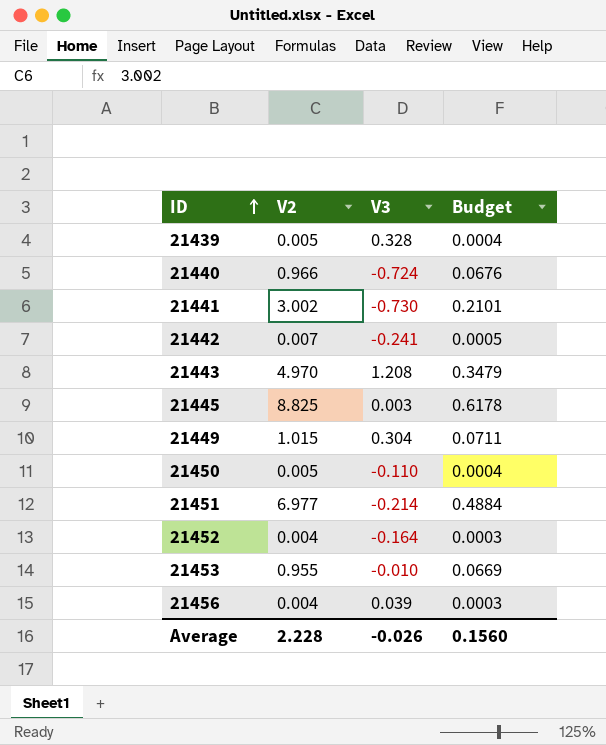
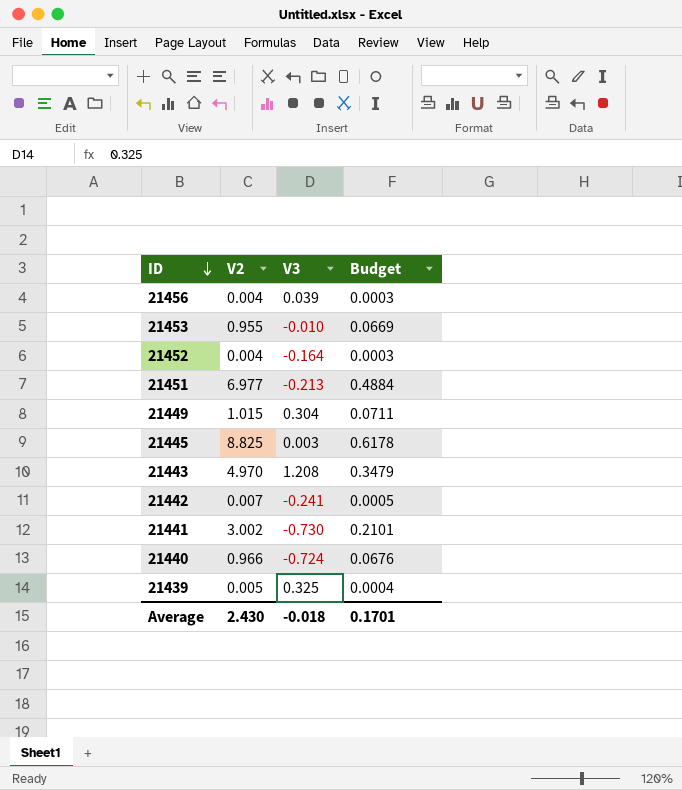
row order: ID ascending -> ID descending
row 21450: 0.005 | -0.110 | 0.0004 -> none
21451 | V3: -0.214 -> -0.213
21439 | V3: 0.328 -> 0.325
Average | V2: 2.228 -> 2.430
Average | V3: -0.026 -> -0.018
Average | Budget: 0.1560 -> 0.1701

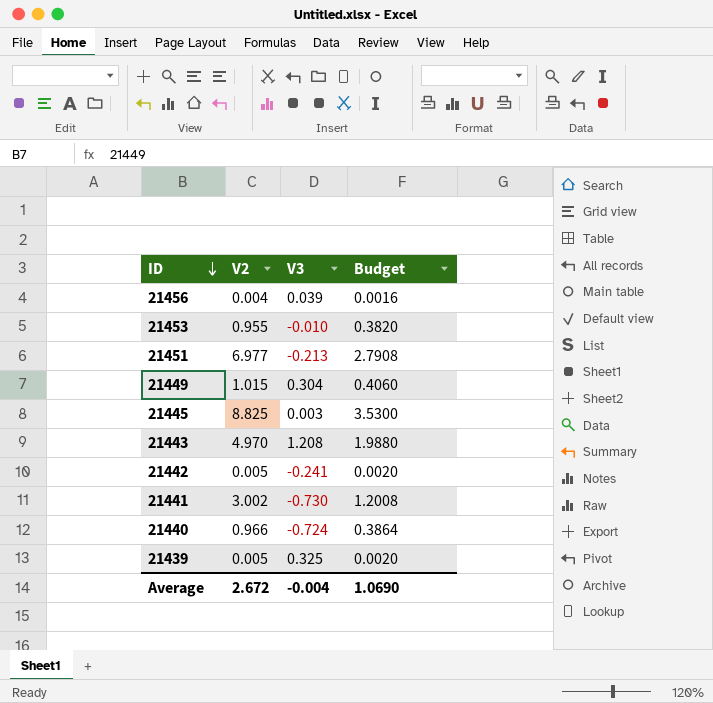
column Budget | formula: [V2] * 0.07 -> [V2] * 0.4
row 21452: 0.004 | -0.164 | 0.0003 -> none
21442 | V2: 0.007 -> 0.005
Average | V2: 2.430 -> 2.672
Average | V3: -0.018 -> -0.004
Average | Budget: 0.1701 -> 1.0690

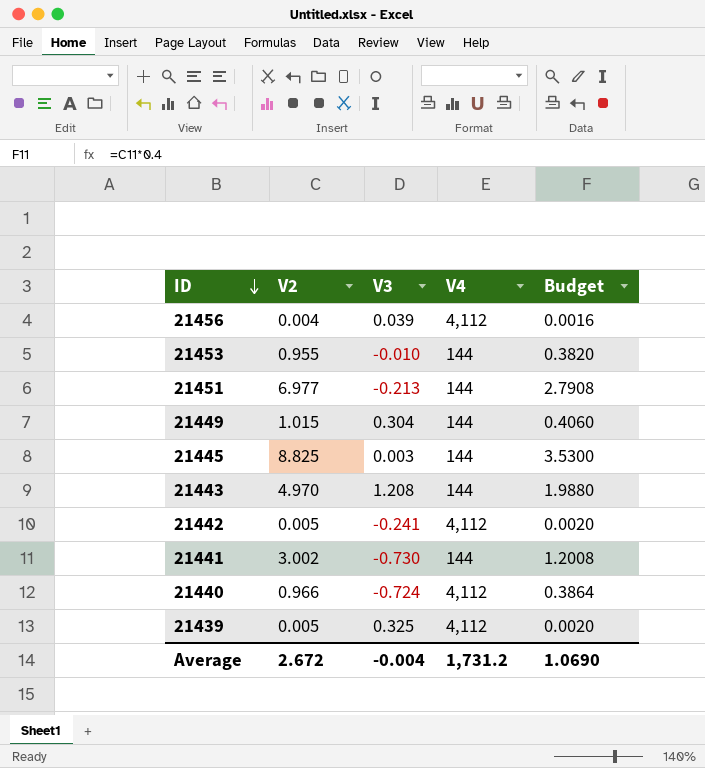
column V4 | position: none -> 4

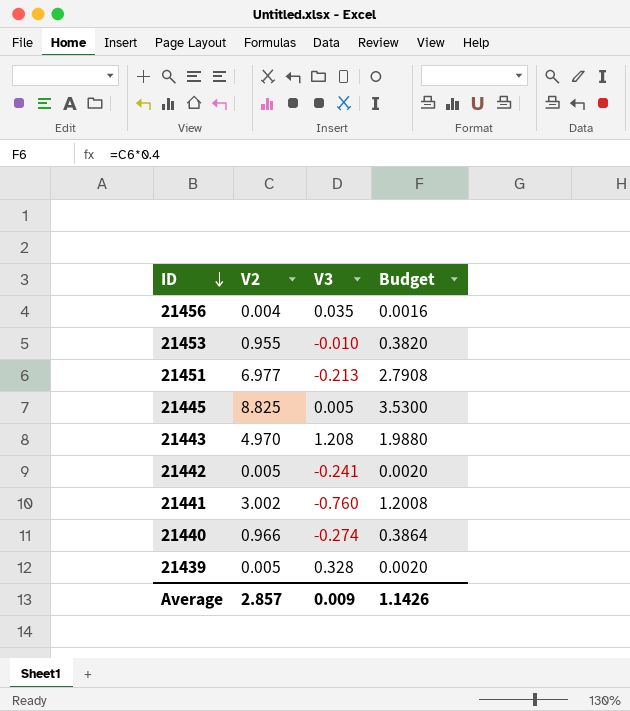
column V4 | position: 4 -> none
row 21449: 1.015 | 0.304 | 144 | 0.4060 -> none
21456 | V3: 0.039 -> 0.035
21445 | V3: 0.003 -> 0.005
21441 | V3: -0.730 -> -0.760
21440 | V3: -0.724 -> -0.274
21439 | V3: 0.325 -> 0.328
Average | V2: 2.672 -> 2.857
Average | V3: -0.004 -> 0.009
Average | Budget: 1.0690 -> 1.1426

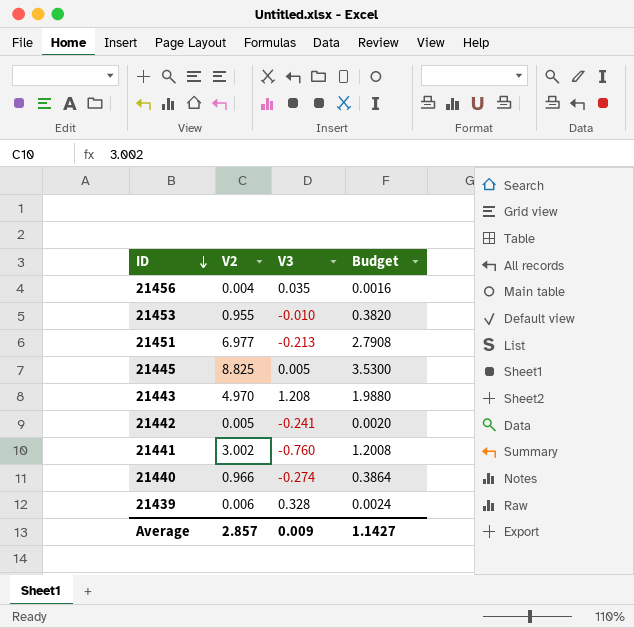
21439 | V2: 0.005 -> 0.006
21439 | Budget: 0.0020 -> 0.0024
Average | Budget: 1.1426 -> 1.1427

